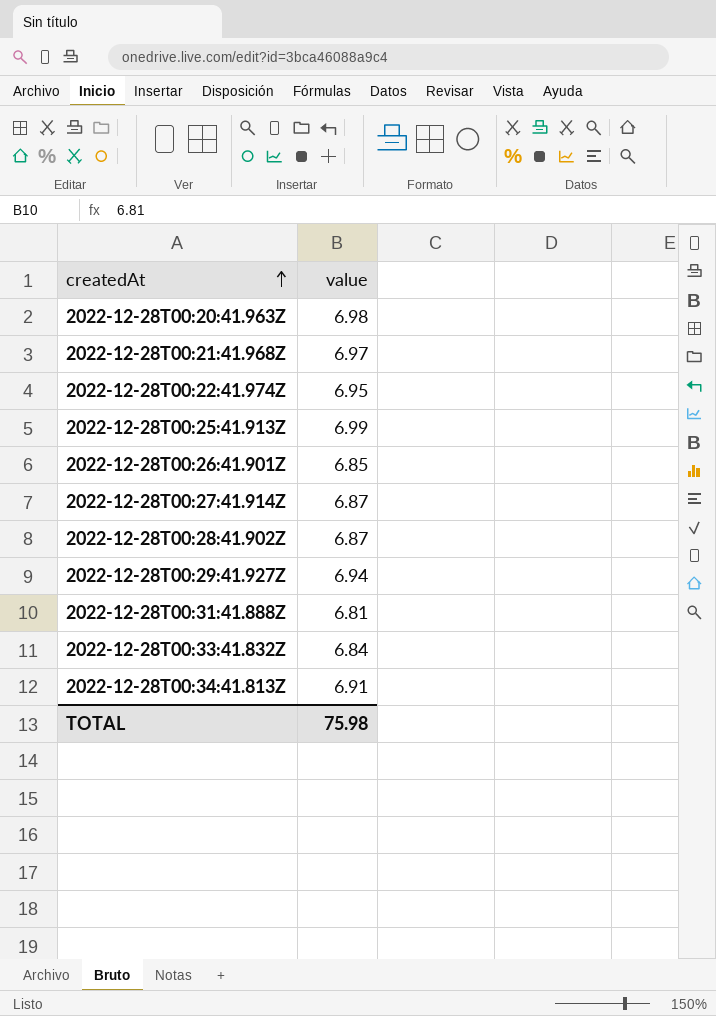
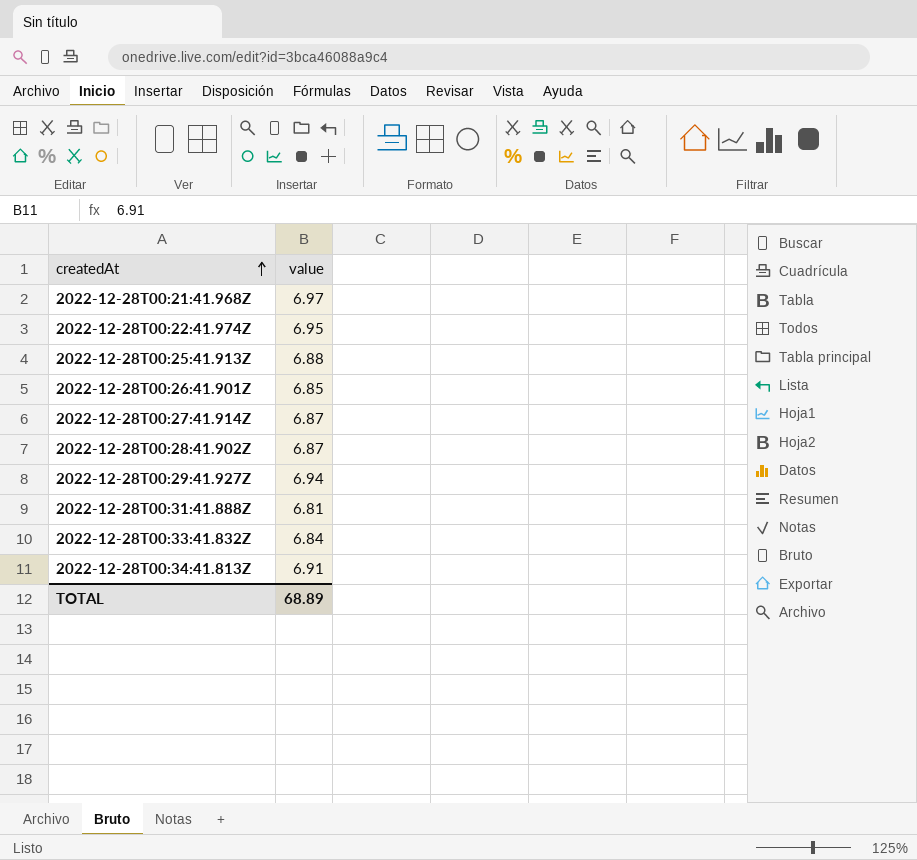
row 2022-12-28T00:20:41.963Z: 6.98 -> none
2022-12-28T00:25:41.913Z | value: 6.99 -> 6.88
TOTAL | value: 75.98 -> 68.89

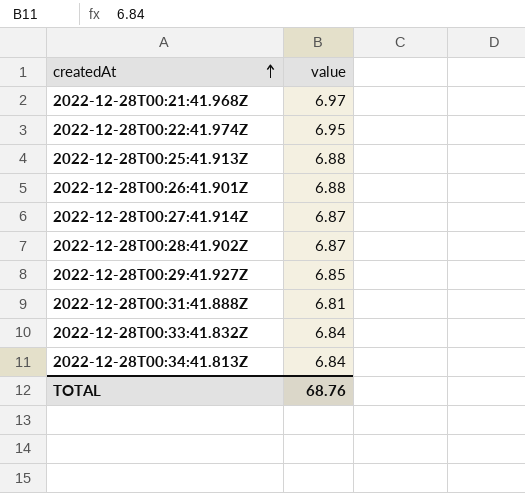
2022-12-28T00:26:41.901Z | value: 6.85 -> 6.88
2022-12-28T00:29:41.927Z | value: 6.94 -> 6.85
2022-12-28T00:34:41.813Z | value: 6.91 -> 6.84
TOTAL | value: 68.89 -> 68.76

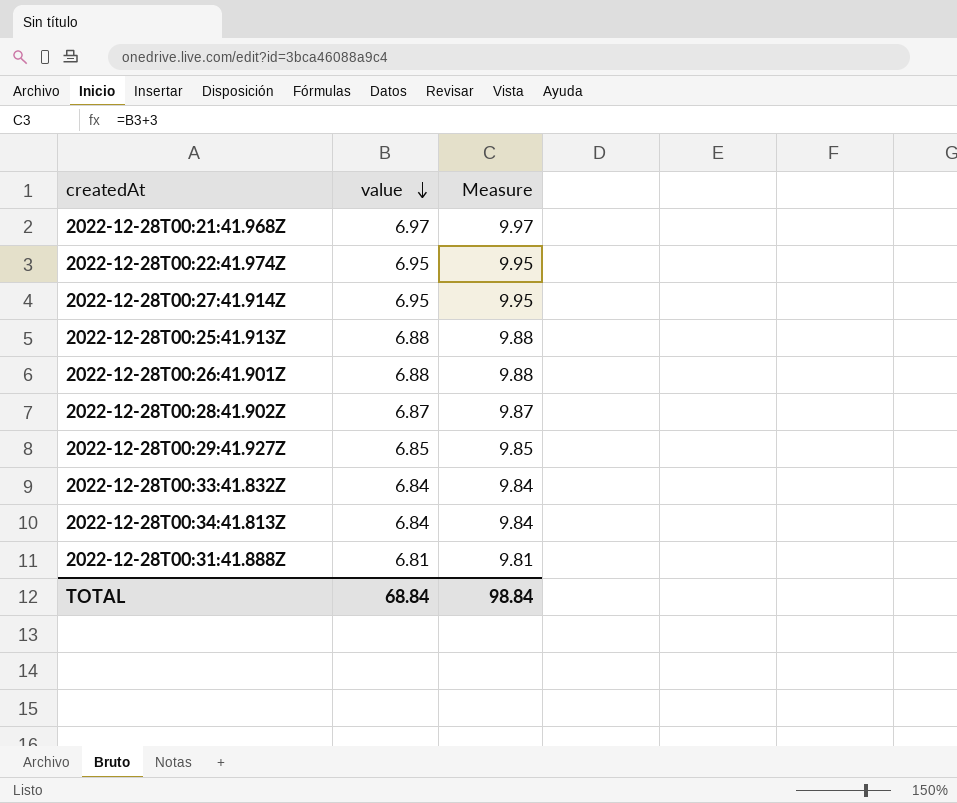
row order: createdAt ascending -> value descending
column Measure | formula: none -> [value] + 3
2022-12-28T00:27:41.914Z | value: 6.87 -> 6.95
TOTAL | value: 68.76 -> 68.84

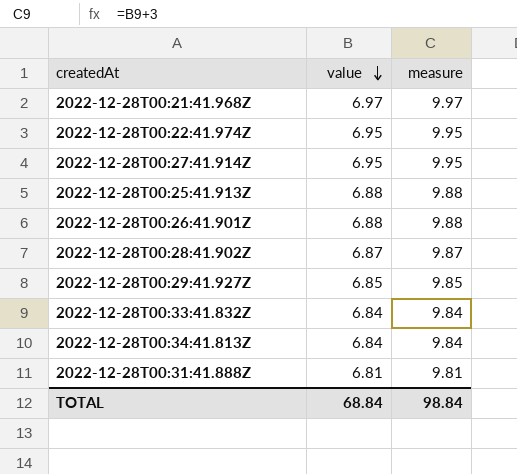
column name: Measure -> measure

